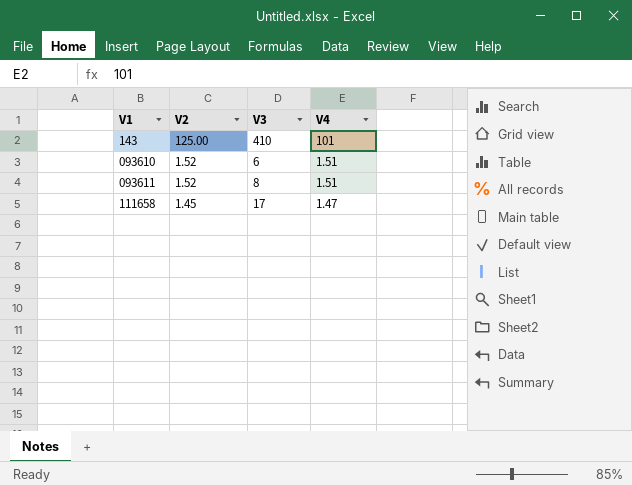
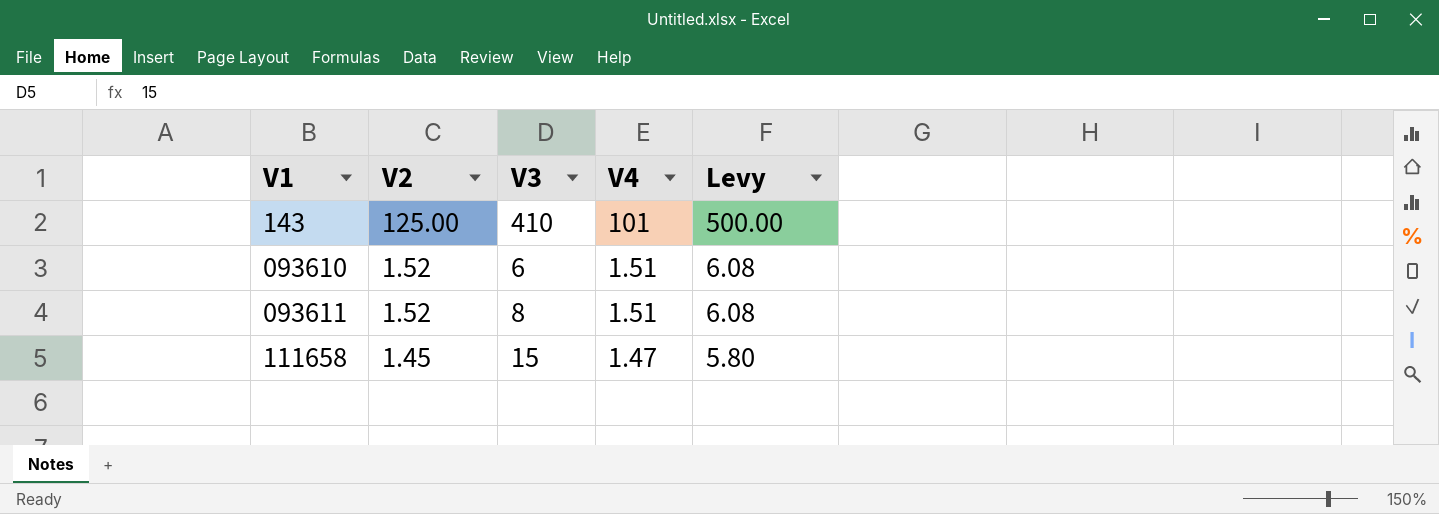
column Levy | formula: none -> [V2] * 4
111658 | V3: 17 -> 15

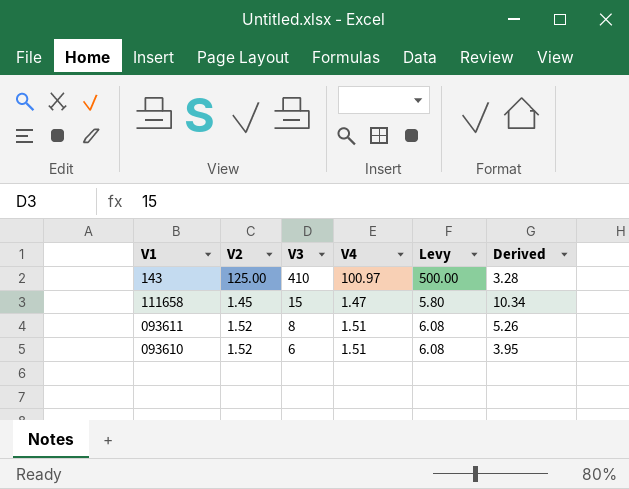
row order: V1 ascending -> V3 descending
column Derived | formula: none -> [V3] / [V2]
143 | V4: 101 -> 100.97

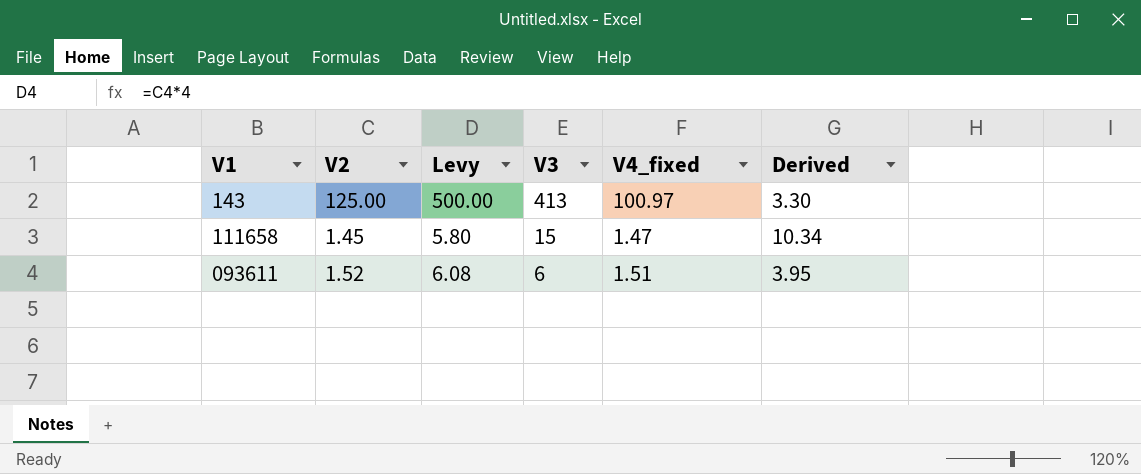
column Levy | position: 5 -> 3
column name: V4 -> V4_fixed
row 093610: 1.52 | 6 | 1.51 | 6.08 | 3.95 -> none
143 | V3: 410 -> 413
143 | Derived: 3.28 -> 3.30
093611 | V3: 8 -> 6
093611 | Derived: 5.26 -> 3.95

